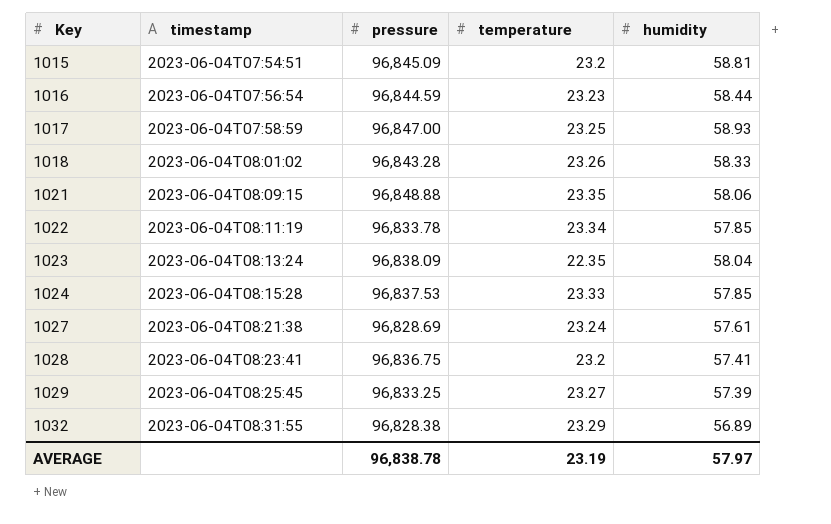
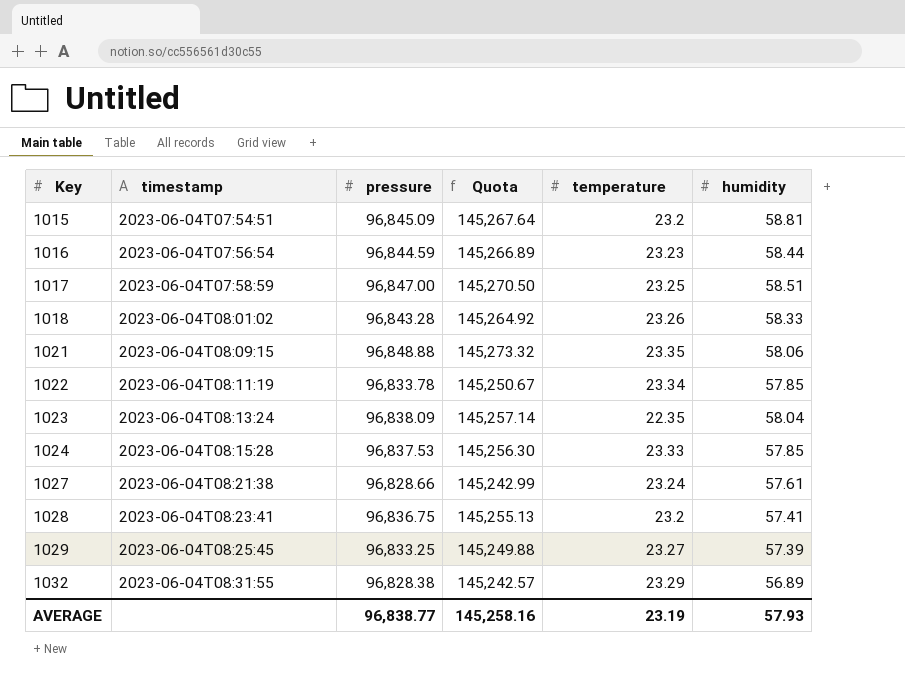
column Quota | formula: none -> [pressure] * 1.5
1017 | humidity: 58.93 -> 58.51
1027 | pressure: 96,828.69 -> 96,828.66
AVERAGE | pressure: 96,838.78 -> 96,838.77
AVERAGE | humidity: 57.97 -> 57.93

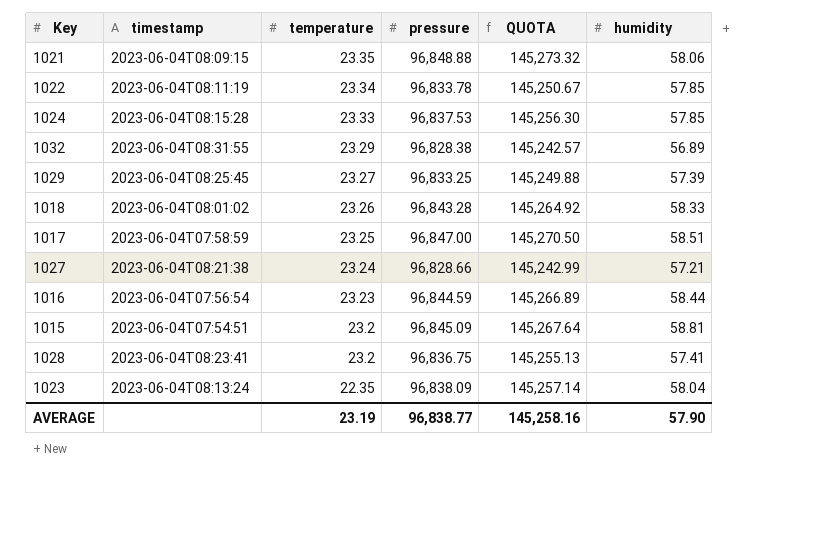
row order: Key ascending -> temperature descending
column temperature | position: 5 -> 3
column name: Quota -> QUOTA
1027 | humidity: 57.61 -> 57.21
AVERAGE | humidity: 57.93 -> 57.90

